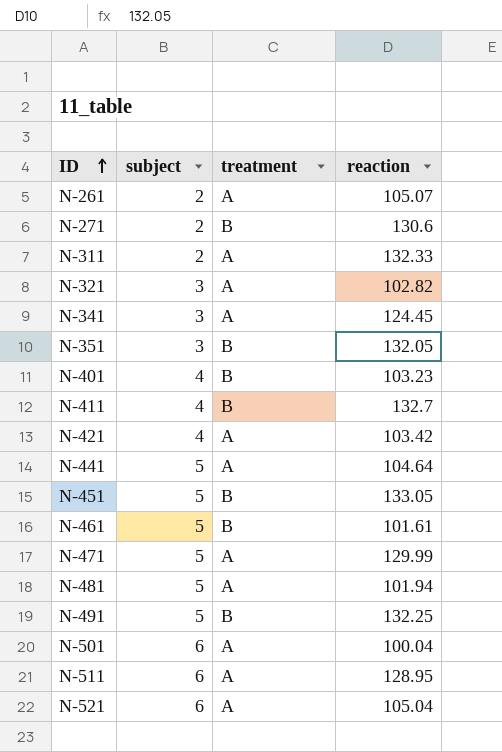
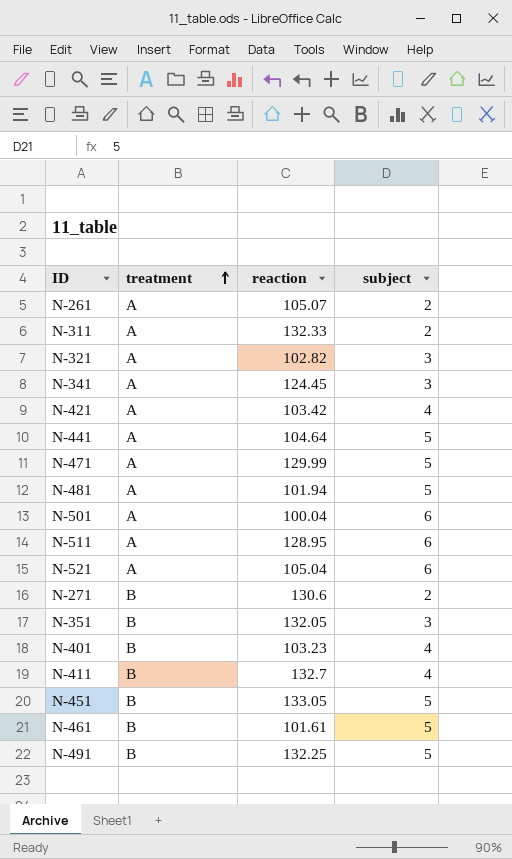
row order: ID ascending -> treatment ascending
column subject | position: 2 -> 4

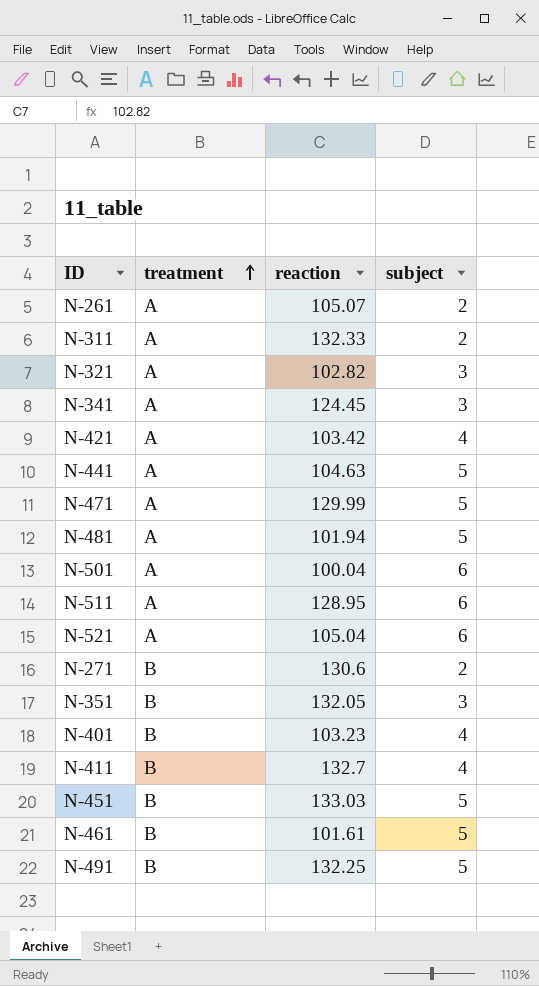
N-441 | reaction: 104.64 -> 104.63
N-451 | reaction: 133.05 -> 133.03

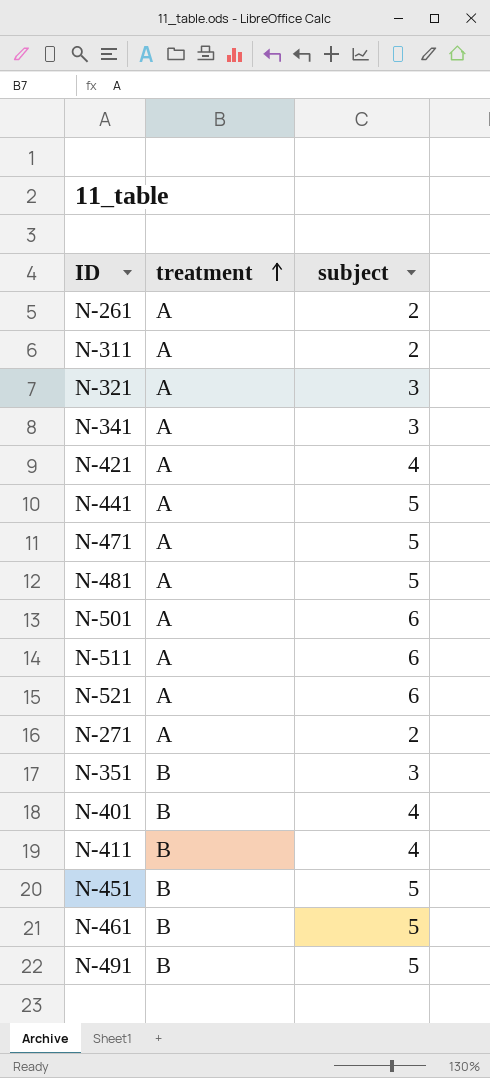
column reaction | position: 3 -> none
N-271 | treatment: B -> A

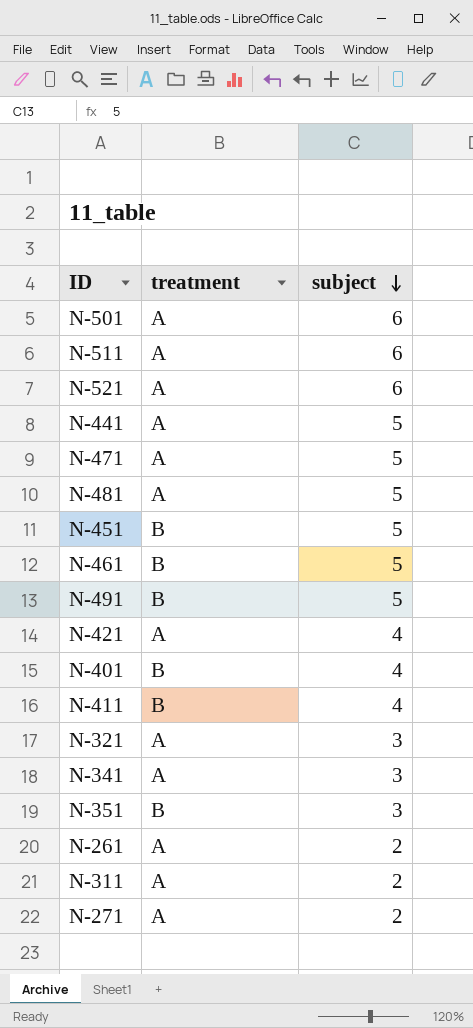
row order: treatment ascending -> subject descending

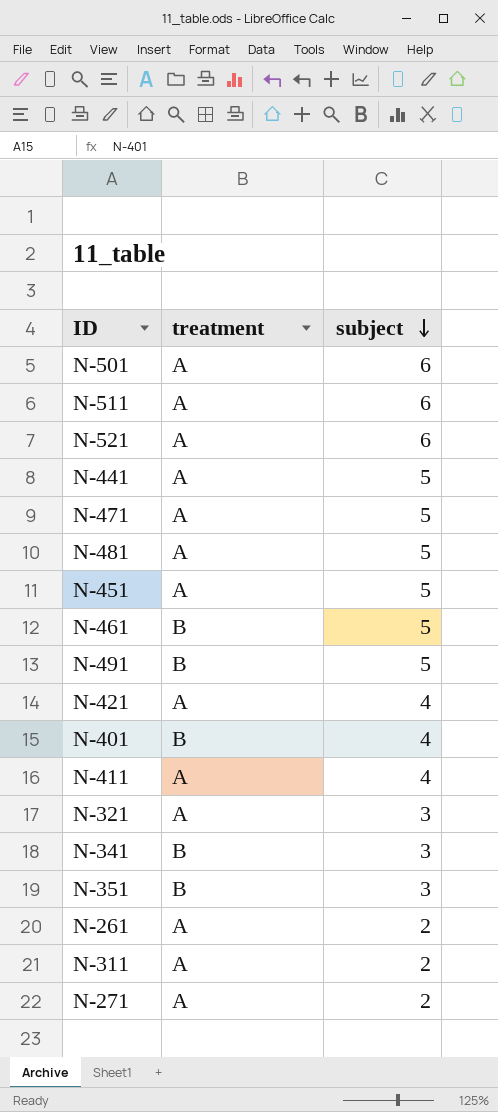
N-451 | treatment: B -> A
N-411 | treatment: B -> A
N-341 | treatment: A -> B

